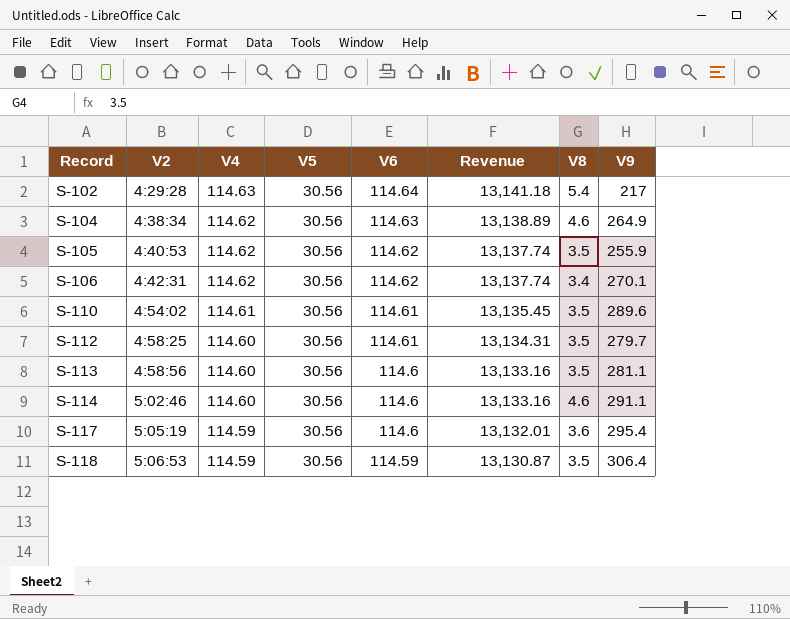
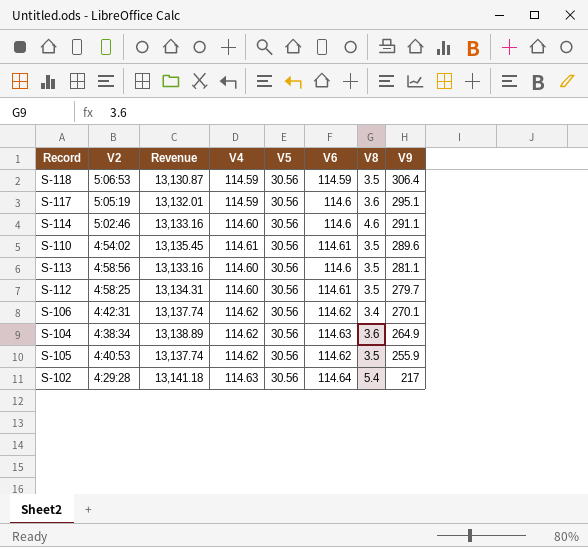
row order: Record ascending -> V9 descending
column Revenue | position: 6 -> 3
S-117 | V9: 295.4 -> 295.1
S-104 | V8: 4.6 -> 3.6

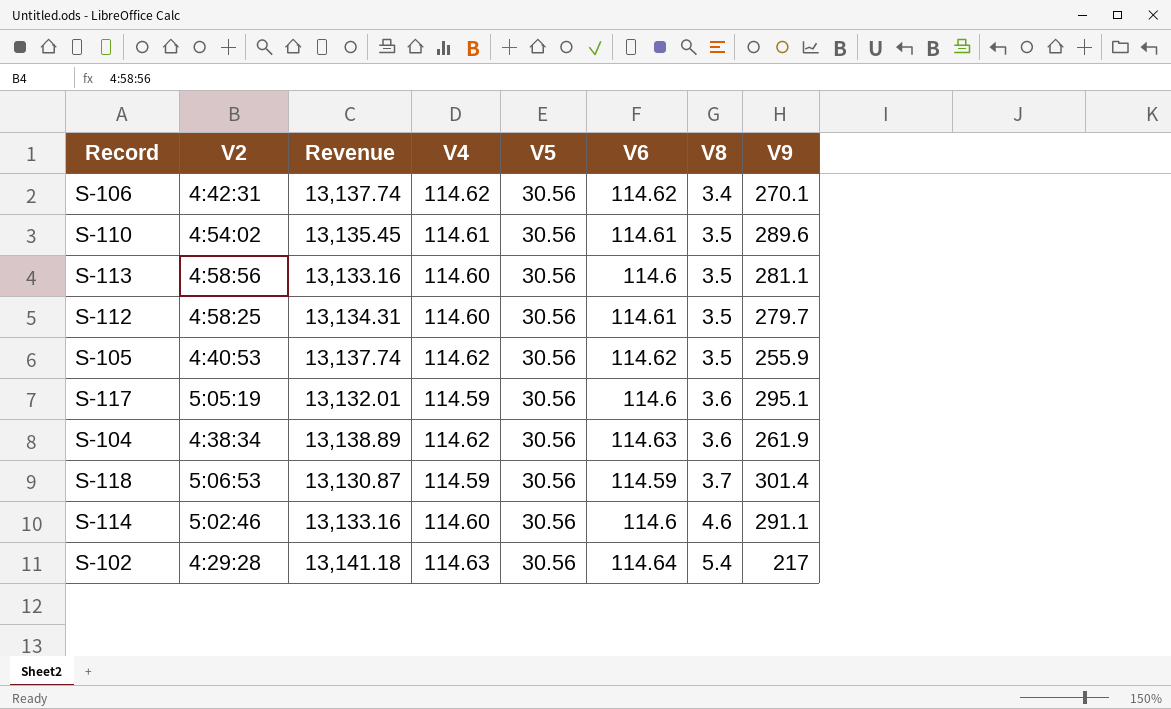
row order: V9 descending -> V8 ascending
S-104 | V9: 264.9 -> 261.9
S-118 | V8: 3.5 -> 3.7
S-118 | V9: 306.4 -> 301.4

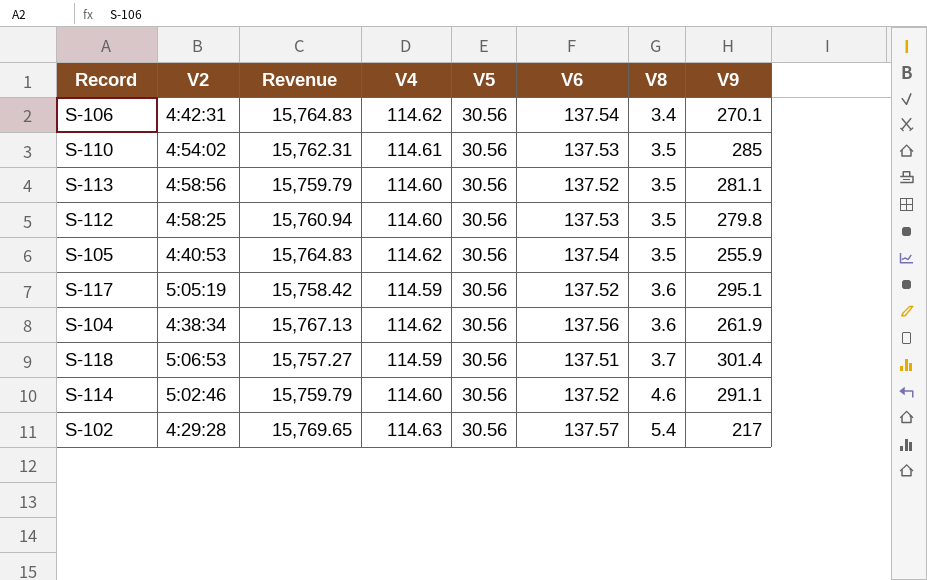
S-106 | Revenue: 13,137.74 -> 15,764.83
S-106 | V6: 114.62 -> 137.54
S-110 | Revenue: 13,135.45 -> 15,762.31
S-110 | V6: 114.61 -> 137.53
S-110 | V9: 289.6 -> 285
S-113 | Revenue: 13,133.16 -> 15,759.79
S-113 | V6: 114.6 -> 137.52
S-112 | Revenue: 13,134.31 -> 15,760.94
S-112 | V6: 114.61 -> 137.53
S-112 | V9: 279.7 -> 279.8
S-105 | Revenue: 13,137.74 -> 15,764.83
S-105 | V6: 114.62 -> 137.54
S-117 | Revenue: 13,132.01 -> 15,758.42
S-117 | V6: 114.6 -> 137.52
S-104 | Revenue: 13,138.89 -> 15,767.13
S-104 | V6: 114.63 -> 137.56
S-118 | Revenue: 13,130.87 -> 15,757.27
S-118 | V6: 114.59 -> 137.51
S-114 | Revenue: 13,133.16 -> 15,759.79
S-114 | V6: 114.6 -> 137.52
S-102 | Revenue: 13,141.18 -> 15,769.65
S-102 | V6: 114.64 -> 137.57

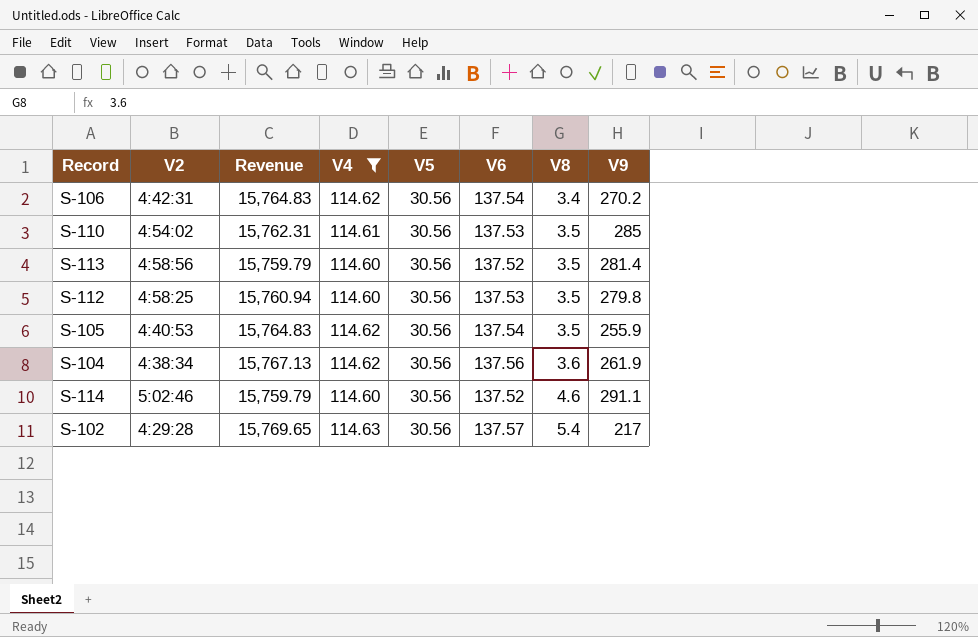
filter: none -> V4 != 114.59
S-106 | V9: 270.1 -> 270.2
S-113 | V9: 281.1 -> 281.4

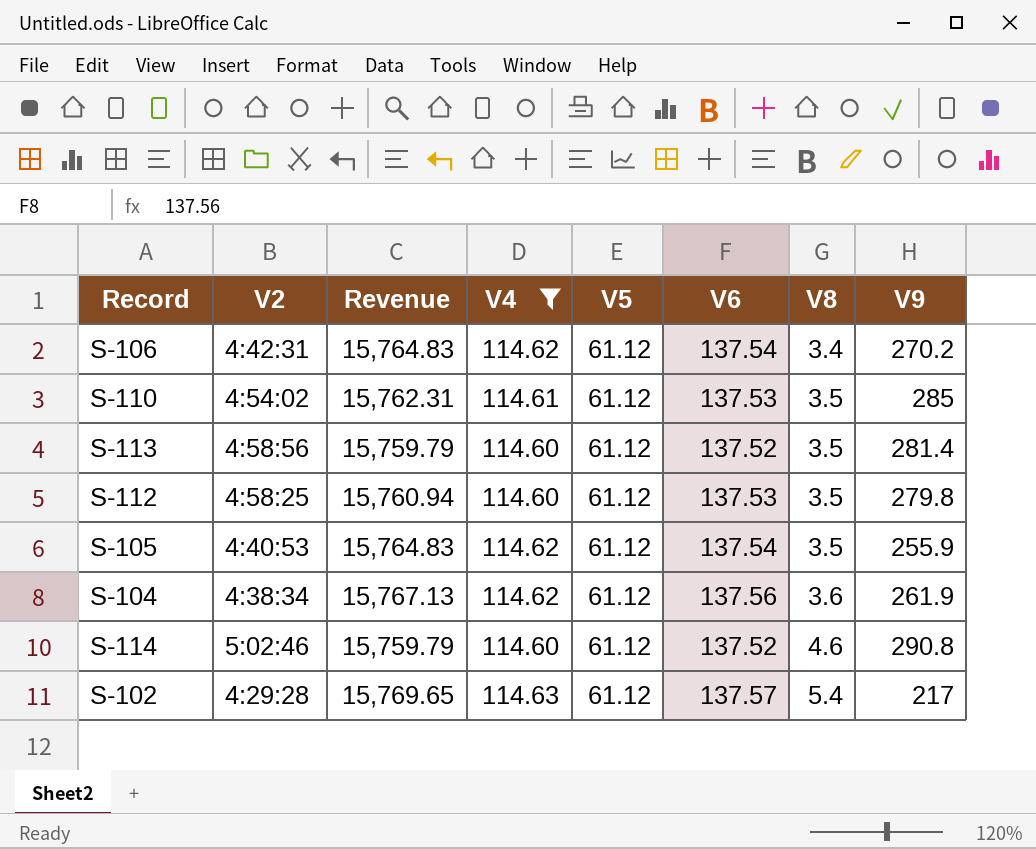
S-106 | V5: 30.56 -> 61.12
S-110 | V5: 30.56 -> 61.12
S-113 | V5: 30.56 -> 61.12
S-112 | V5: 30.56 -> 61.12
S-105 | V5: 30.56 -> 61.12
S-104 | V5: 30.56 -> 61.12
S-114 | V5: 30.56 -> 61.12
S-114 | V9: 291.1 -> 290.8
S-102 | V5: 30.56 -> 61.12

